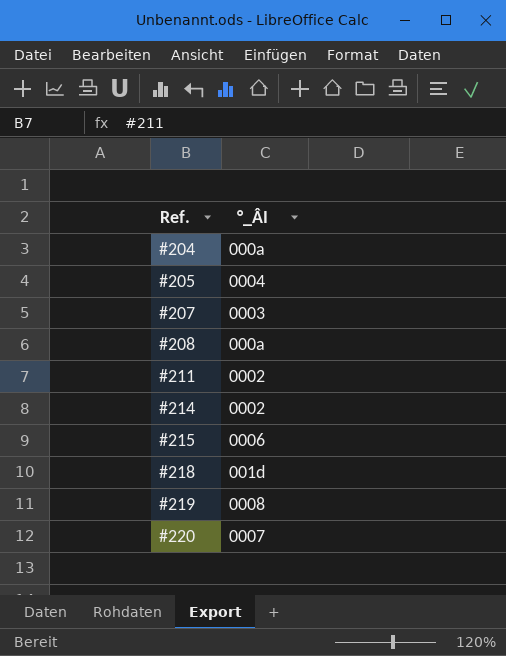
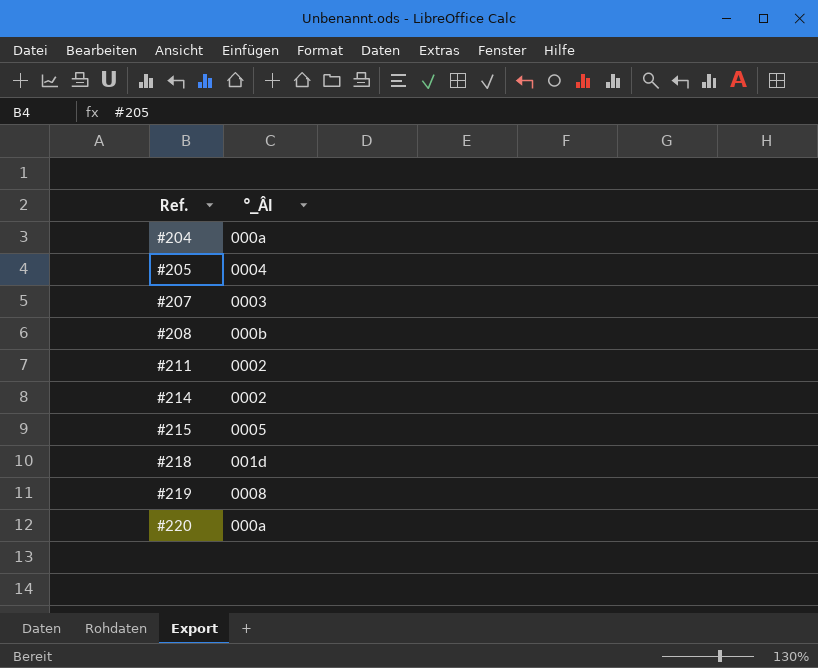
#208 | °_ÂI: 000a -> 000b
#215 | °_ÂI: 0006 -> 0005
#220 | °_ÂI: 0007 -> 000a

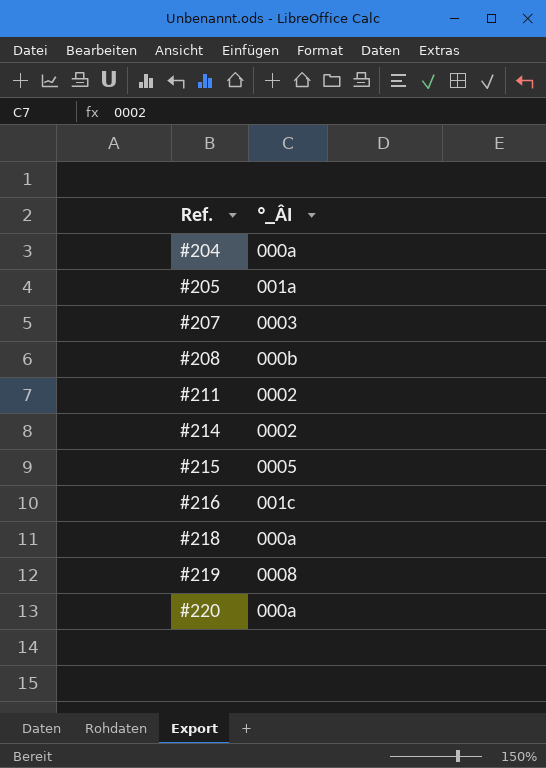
#205 | °_ÂI: 0004 -> 001a
row #216: none -> 001c
#218 | °_ÂI: 001d -> 000a

